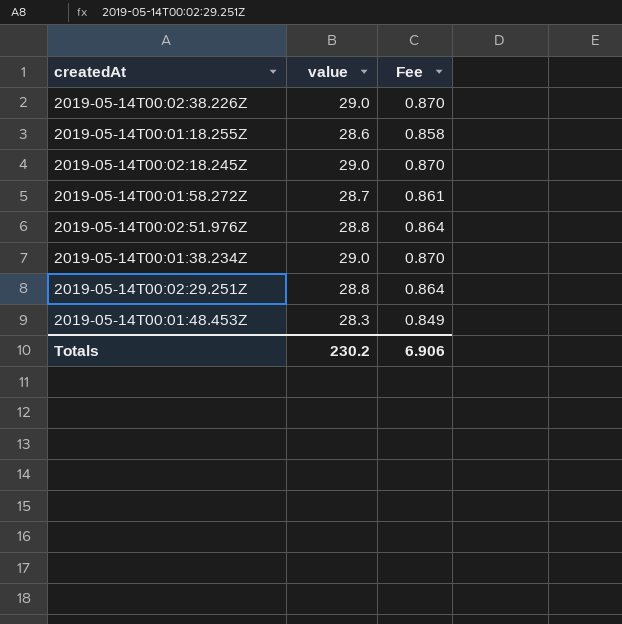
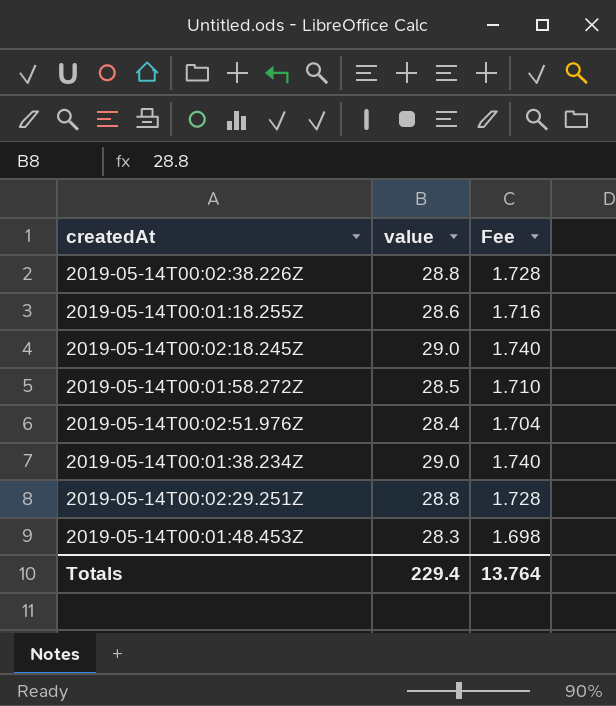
column Fee | formula: [value] * 0.03 -> [value] * 0.06
2019-05-14T00:02:38.226Z | value: 29.0 -> 28.8
2019-05-14T00:01:58.272Z | value: 28.7 -> 28.5
2019-05-14T00:02:51.976Z | value: 28.8 -> 28.4
Totals | value: 230.2 -> 229.4
Totals | Fee: 6.906 -> 13.764

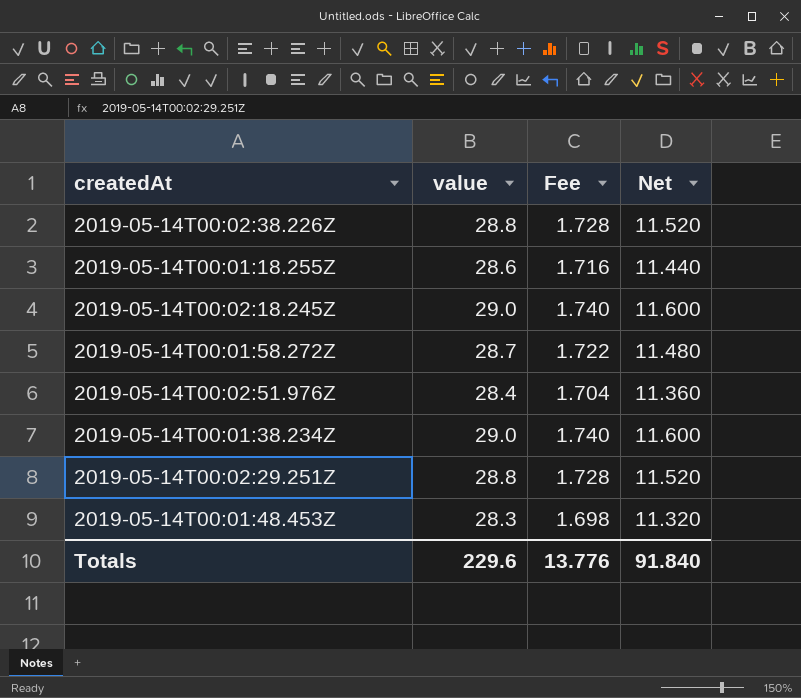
column Net | formula: none -> [value] * 0.4
2019-05-14T00:01:58.272Z | value: 28.5 -> 28.7
2019-05-14T00:01:58.272Z | Fee: 1.710 -> 1.722
Totals | value: 229.4 -> 229.6
Totals | Fee: 13.764 -> 13.776

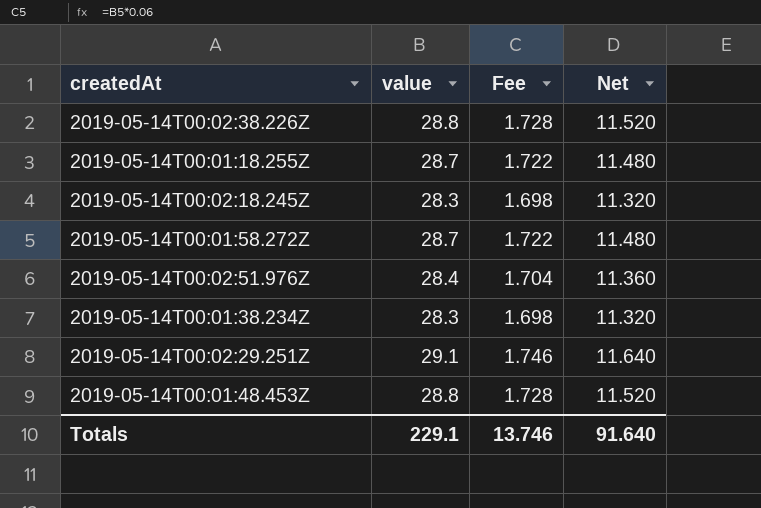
2019-05-14T00:01:18.255Z | value: 28.6 -> 28.7
2019-05-14T00:01:18.255Z | Fee: 1.716 -> 1.722
2019-05-14T00:01:18.255Z | Net: 11.440 -> 11.480
2019-05-14T00:02:18.245Z | value: 29.0 -> 28.3
2019-05-14T00:02:18.245Z | Fee: 1.740 -> 1.698
2019-05-14T00:02:18.245Z | Net: 11.600 -> 11.320
2019-05-14T00:01:38.234Z | value: 29.0 -> 28.3
2019-05-14T00:01:38.234Z | Fee: 1.740 -> 1.698
2019-05-14T00:01:38.234Z | Net: 11.600 -> 11.320
2019-05-14T00:02:29.251Z | value: 28.8 -> 29.1
2019-05-14T00:02:29.251Z | Fee: 1.728 -> 1.746
2019-05-14T00:02:29.251Z | Net: 11.520 -> 11.640
2019-05-14T00:01:48.453Z | value: 28.3 -> 28.8
2019-05-14T00:01:48.453Z | Fee: 1.698 -> 1.728
2019-05-14T00:01:48.453Z | Net: 11.320 -> 11.520
Totals | value: 229.6 -> 229.1
Totals | Fee: 13.776 -> 13.746
Totals | Net: 91.840 -> 91.640

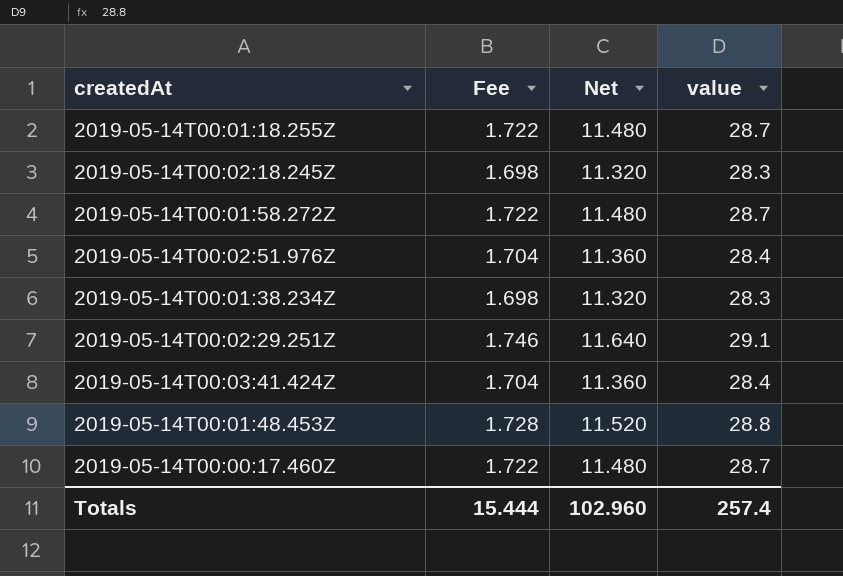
column value | position: 2 -> 4
row 2019-05-14T00:02:38.226Z: 28.8 | 1.728 | 11.520 -> none
row 2019-05-14T00:03:41.424Z: none -> 1.704 | 11.360 | 28.4
row 2019-05-14T00:00:17.460Z: none -> 1.722 | 11.480 | 28.7
Totals | Fee: 13.746 -> 15.444
Totals | Net: 91.640 -> 102.960
Totals | value: 229.1 -> 257.4

